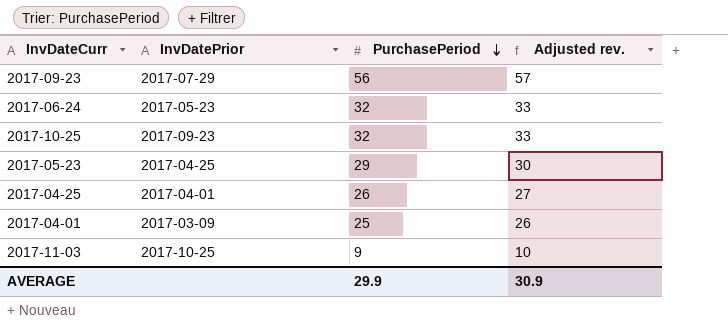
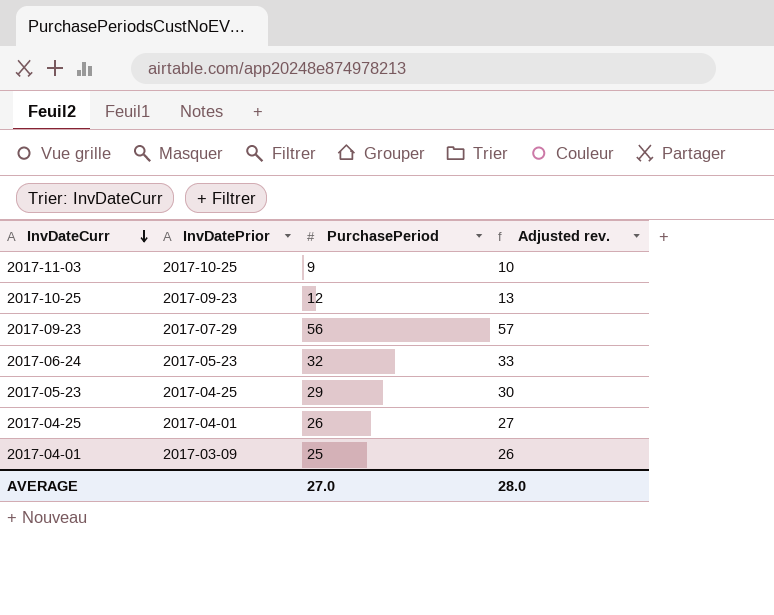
row order: PurchasePeriod descending -> InvDateCurr descending
2017-10-25 | PurchasePeriod: 32 -> 12
2017-10-25 | Adjusted rev.: 33 -> 13
AVERAGE | PurchasePeriod: 29.9 -> 27.0
AVERAGE | Adjusted rev.: 30.9 -> 28.0

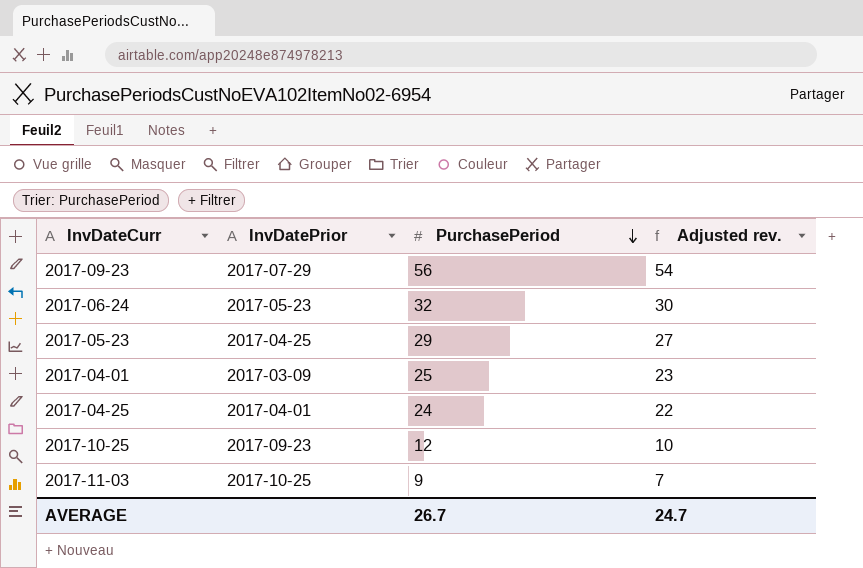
row order: InvDateCurr descending -> PurchasePeriod descending
column Adjusted rev. | formula: [PurchasePeriod] + 1 -> [PurchasePeriod] - 2
2017-04-25 | PurchasePeriod: 26 -> 24
AVERAGE | PurchasePeriod: 27.0 -> 26.7
AVERAGE | Adjusted rev.: 28.0 -> 24.7

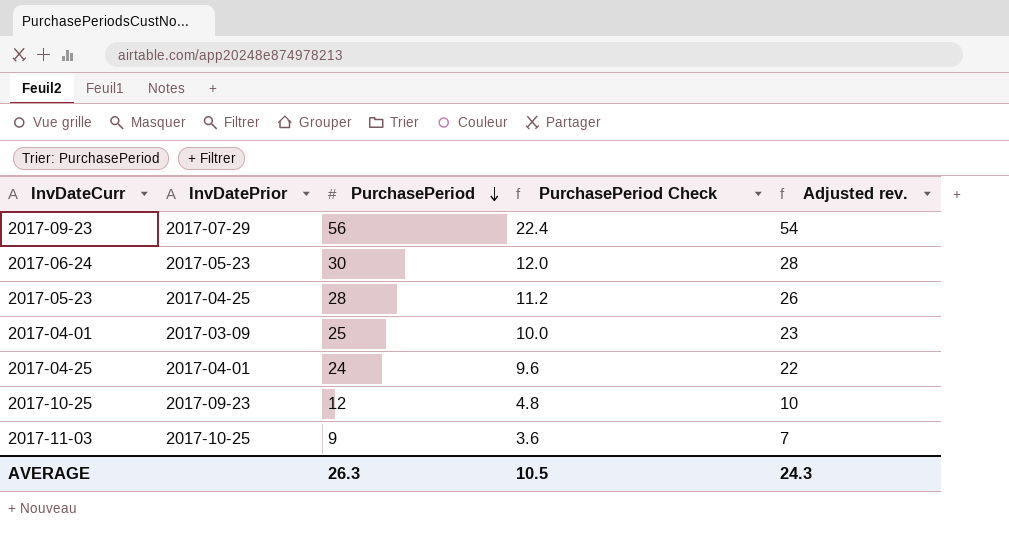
column PurchasePeriod Check | formula: none -> [PurchasePeriod] * 0.4
2017-06-24 | PurchasePeriod: 32 -> 30
2017-06-24 | Adjusted rev.: 30 -> 28
2017-05-23 | PurchasePeriod: 29 -> 28
2017-05-23 | Adjusted rev.: 27 -> 26
AVERAGE | PurchasePeriod: 26.7 -> 26.3
AVERAGE | Adjusted rev.: 24.7 -> 24.3

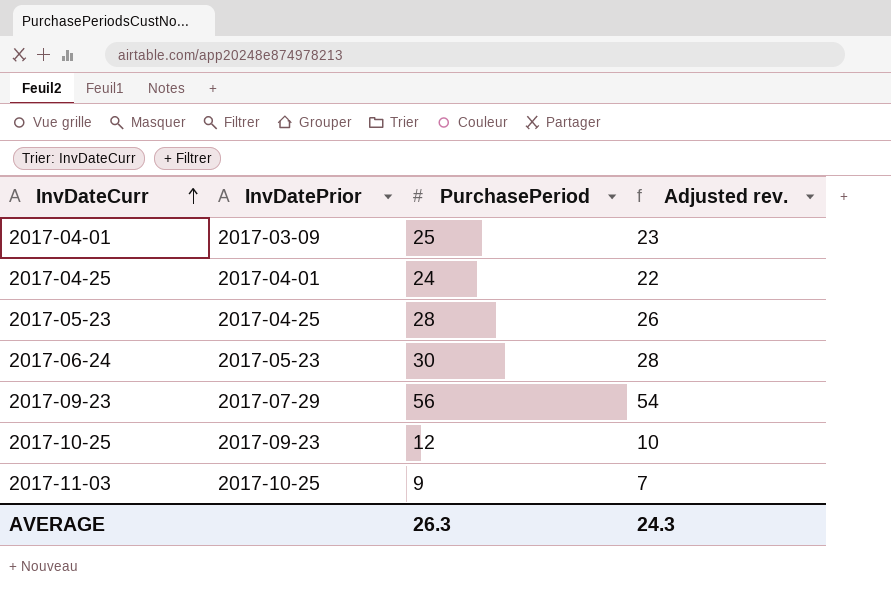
row order: PurchasePeriod descending -> InvDateCurr ascending
column PurchasePeriod Check | formula: [PurchasePeriod] * 0.4 -> none

